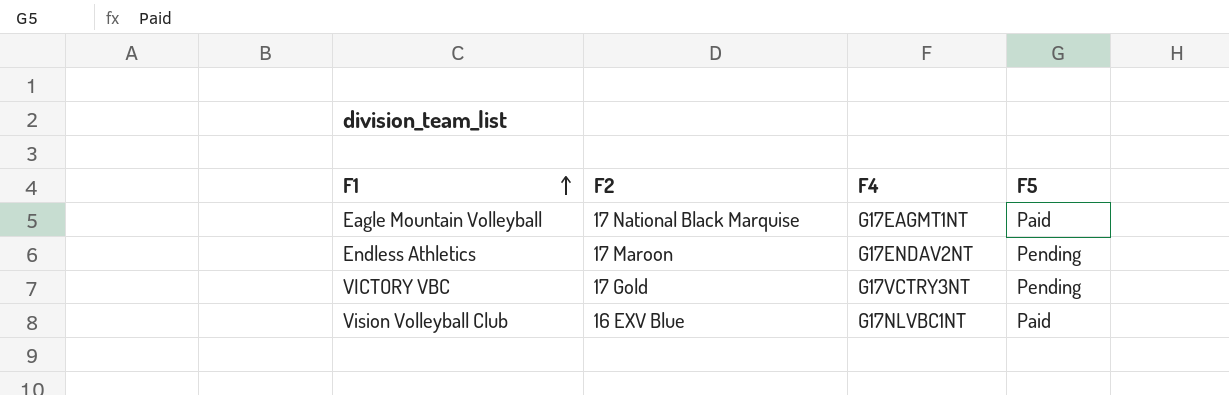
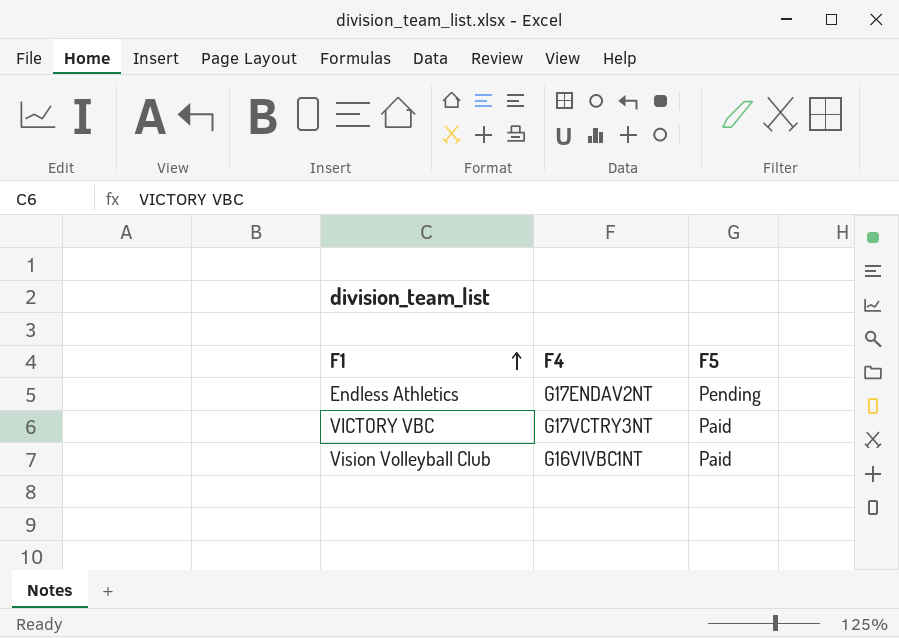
column F2 | position: 2 -> none
row Eagle Mountain Volleyball: 17 National Black Marquise | G17EAGMT1NT | Paid -> none
VICTORY VBC | F5: Pending -> Paid
Vision Volleyball Club | F4: G17NLVBC1NT -> G16VIVBC1NT

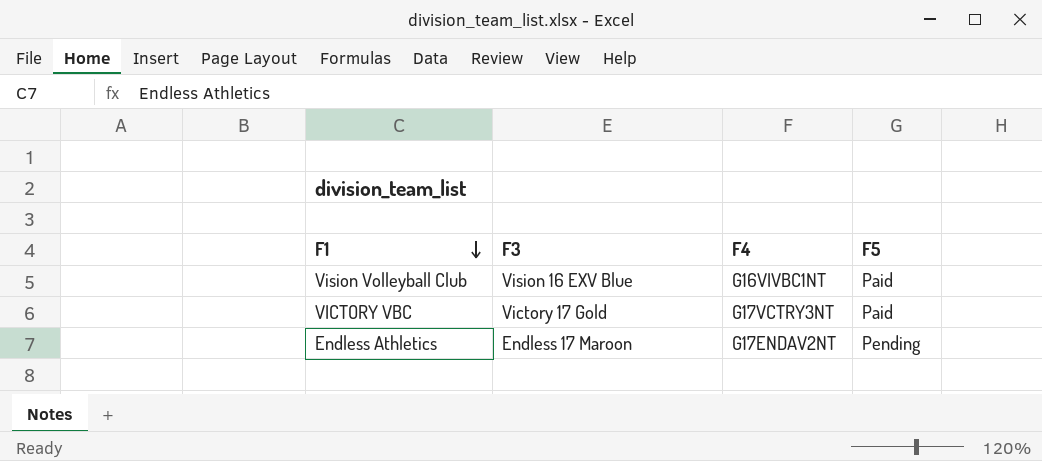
row order: F1 ascending -> F1 descending
column F3 | position: none -> 2

